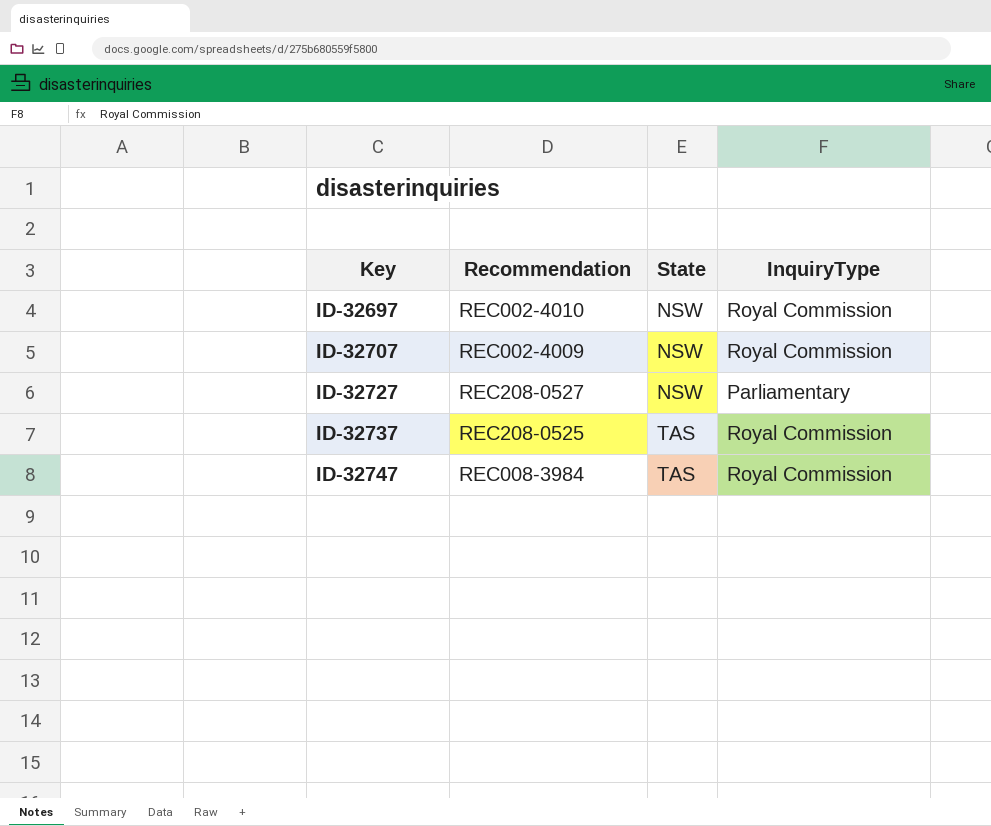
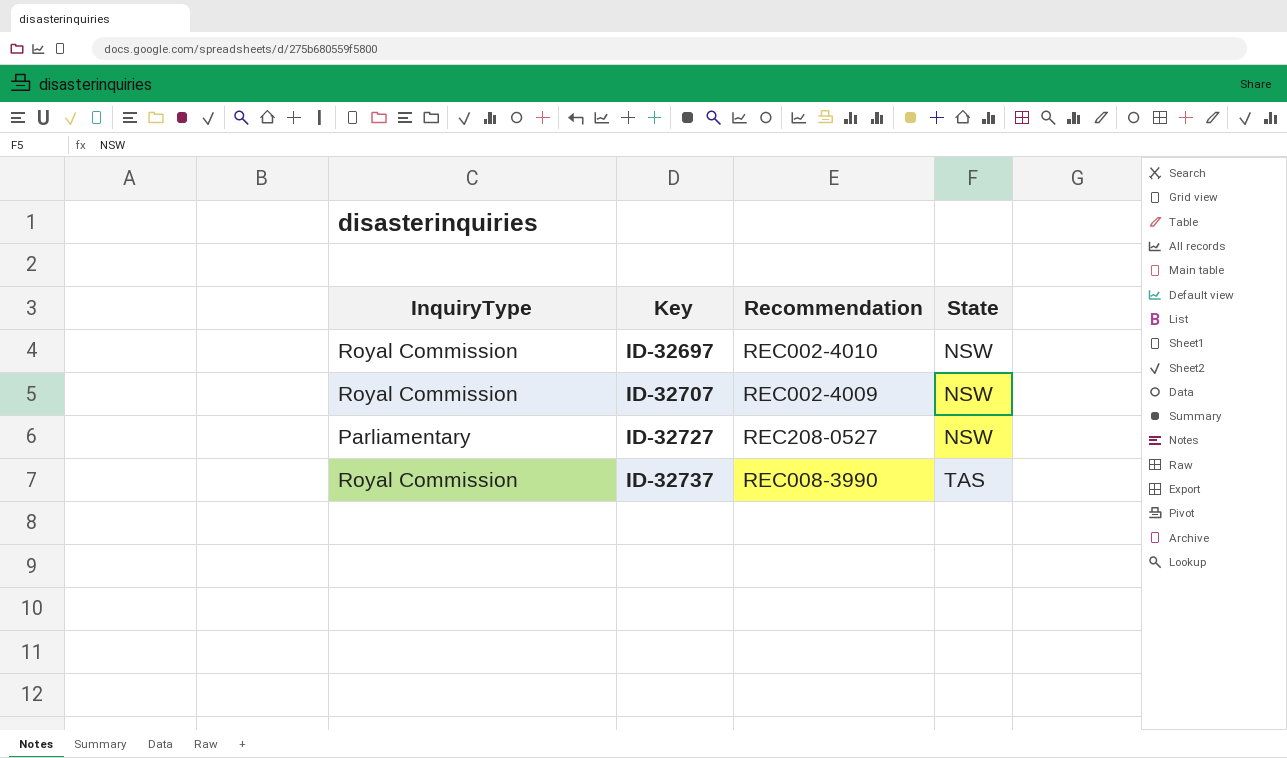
column InquiryType | position: 4 -> 1
row ID-32747: REC008-3984 | TAS | Royal Commission -> none
ID-32737 | Recommendation: REC208-0525 -> REC008-3990

